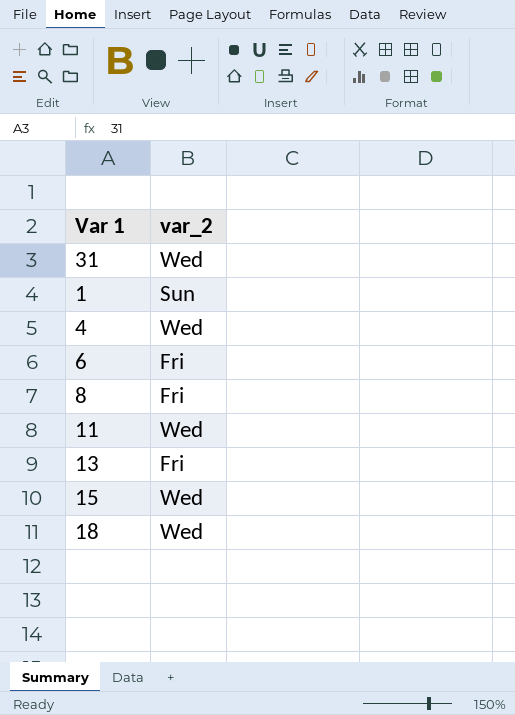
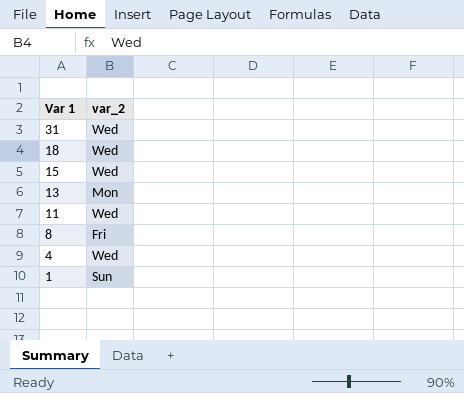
row order: none -> Var 1 descending
row 6: Fri -> none
13 | var_2: Fri -> Mon

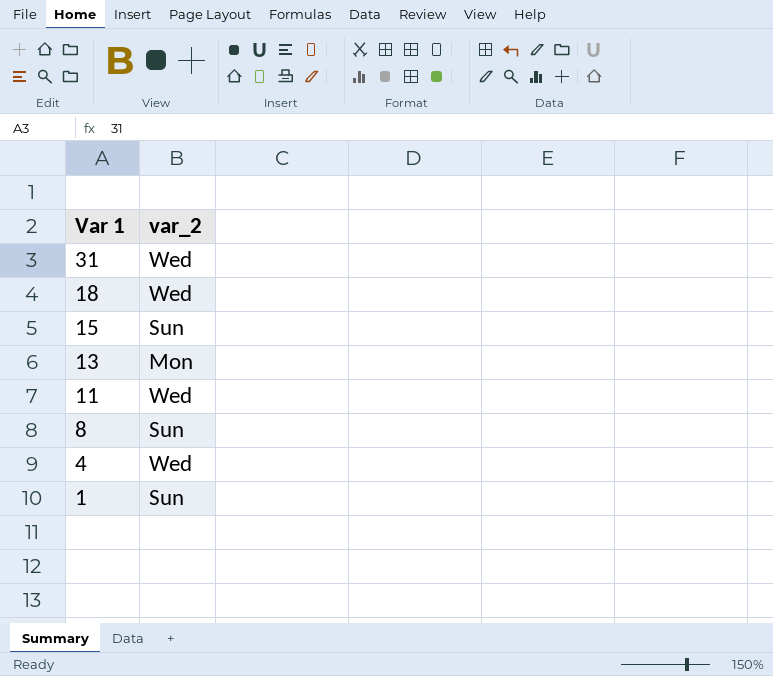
15 | var_2: Wed -> Sun
8 | var_2: Fri -> Sun

